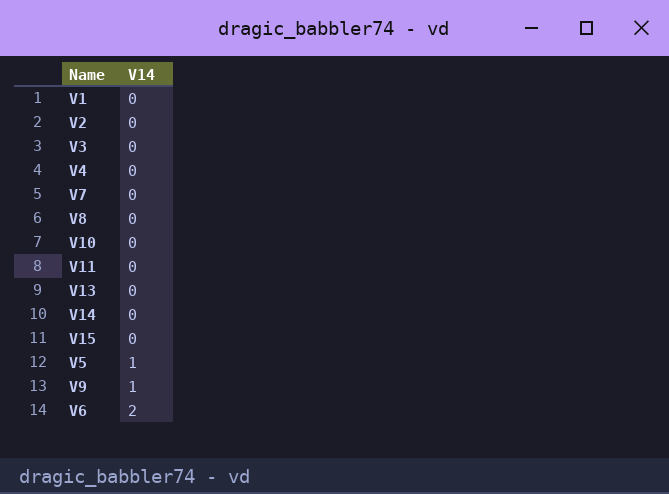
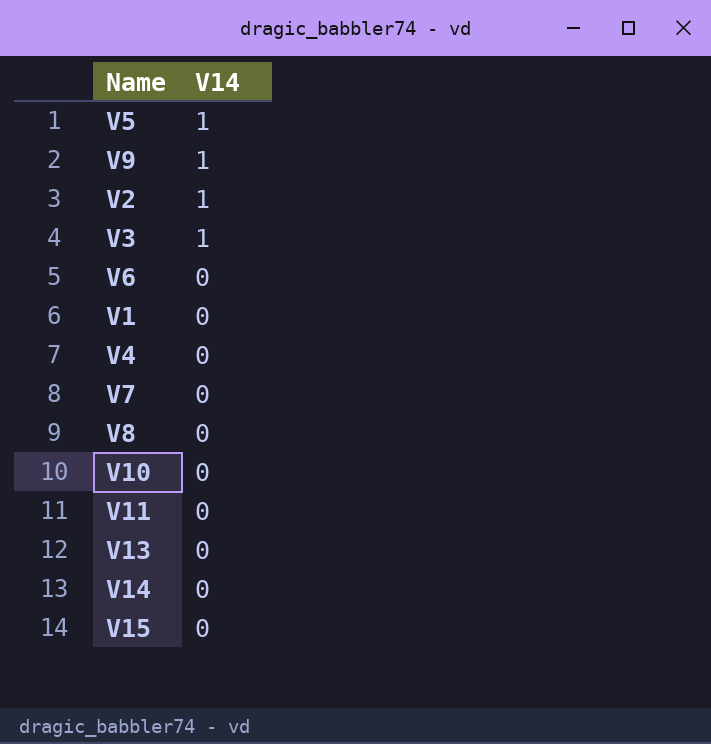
row order: V14 ascending -> V14 descending
V2 | V14: 0 -> 1
V3 | V14: 0 -> 1
V6 | V14: 2 -> 0

